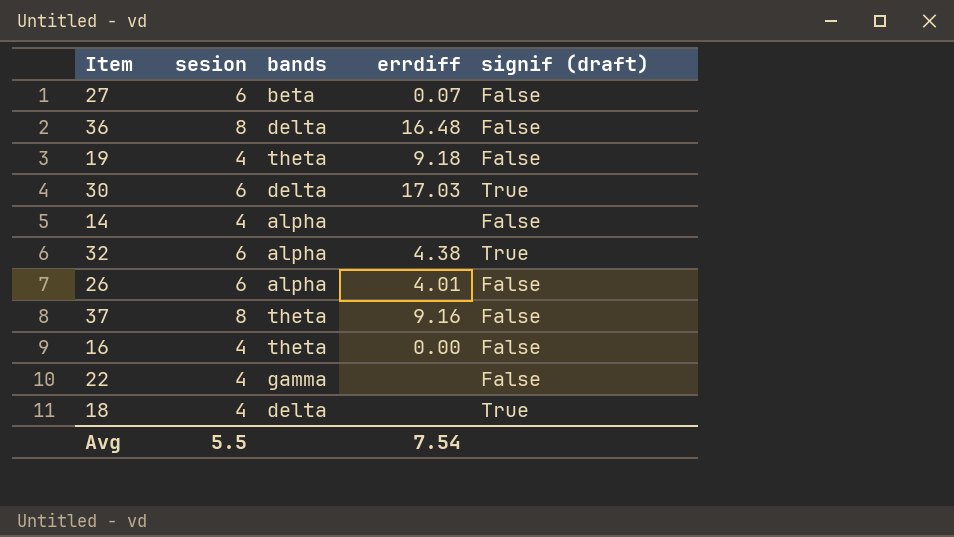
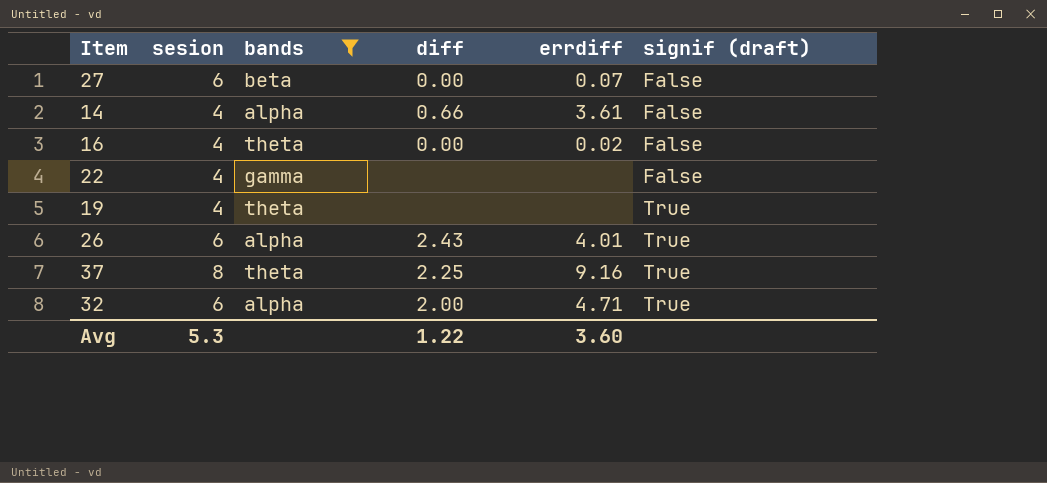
filter: none -> bands != delta
row order: none -> signif (draft) ascending
column diff | position: none -> 4
14 | errdiff: none -> 3.61
16 | errdiff: 0.00 -> 0.02
19 | errdiff: 9.18 -> none
19 | signif (draft): False -> True
26 | signif (draft): False -> True
37 | signif (draft): False -> True
32 | errdiff: 4.38 -> 4.71
Avg | sesion: 5.5 -> 5.3
Avg | errdiff: 7.54 -> 3.60

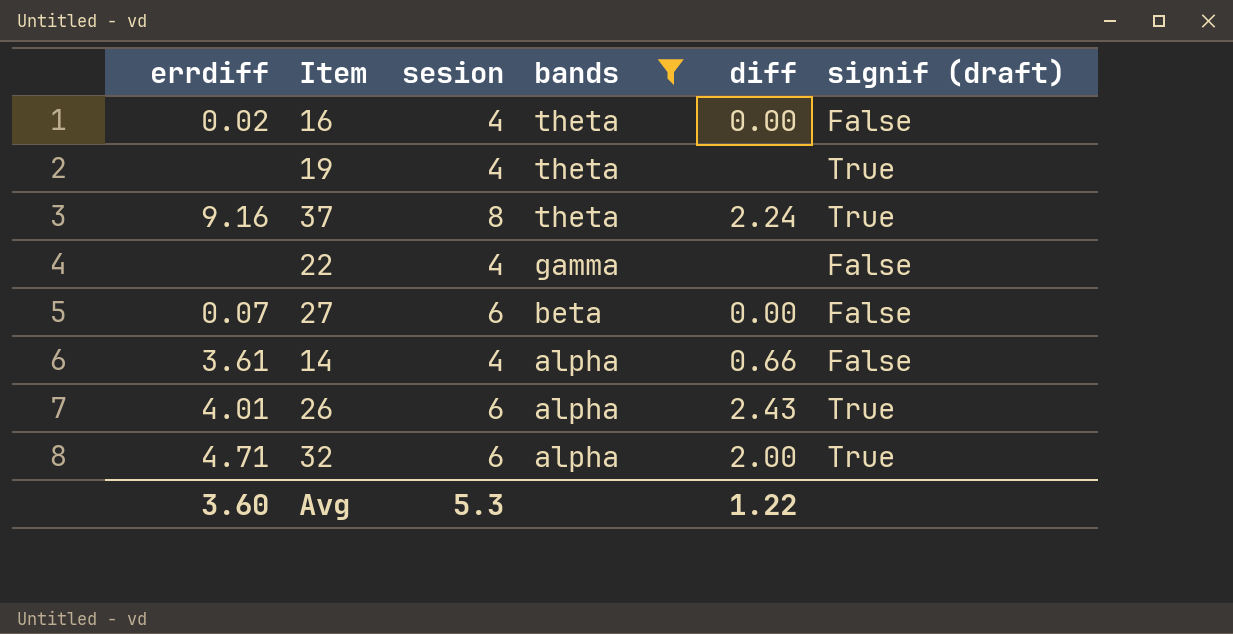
row order: signif (draft) ascending -> bands descending
column errdiff | position: 5 -> 1
37 | diff: 2.25 -> 2.24

